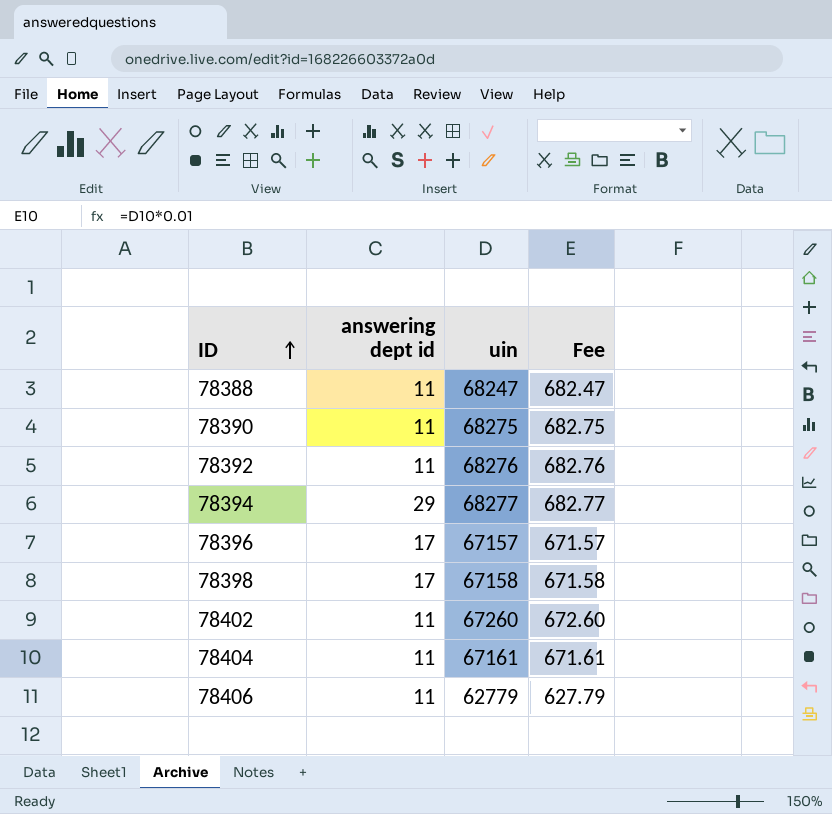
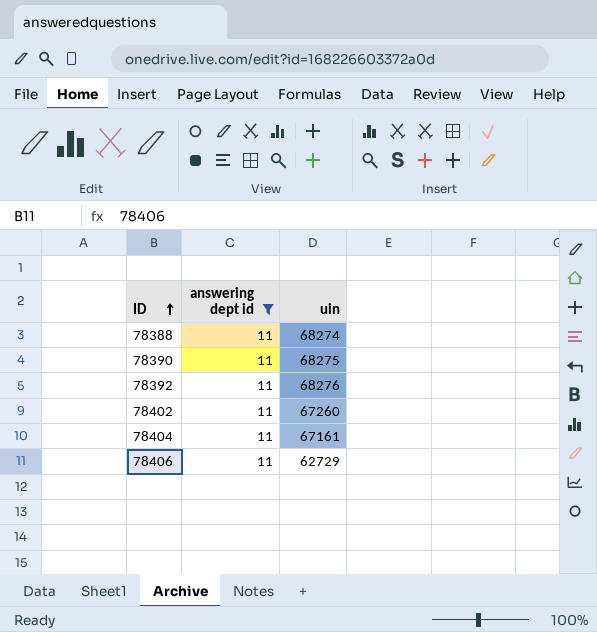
filter: none -> answering dept id = 11
column Fee | formula: [uin] * 0.01 -> none
78388 | uin: 68247 -> 68274
78406 | uin: 62779 -> 62729

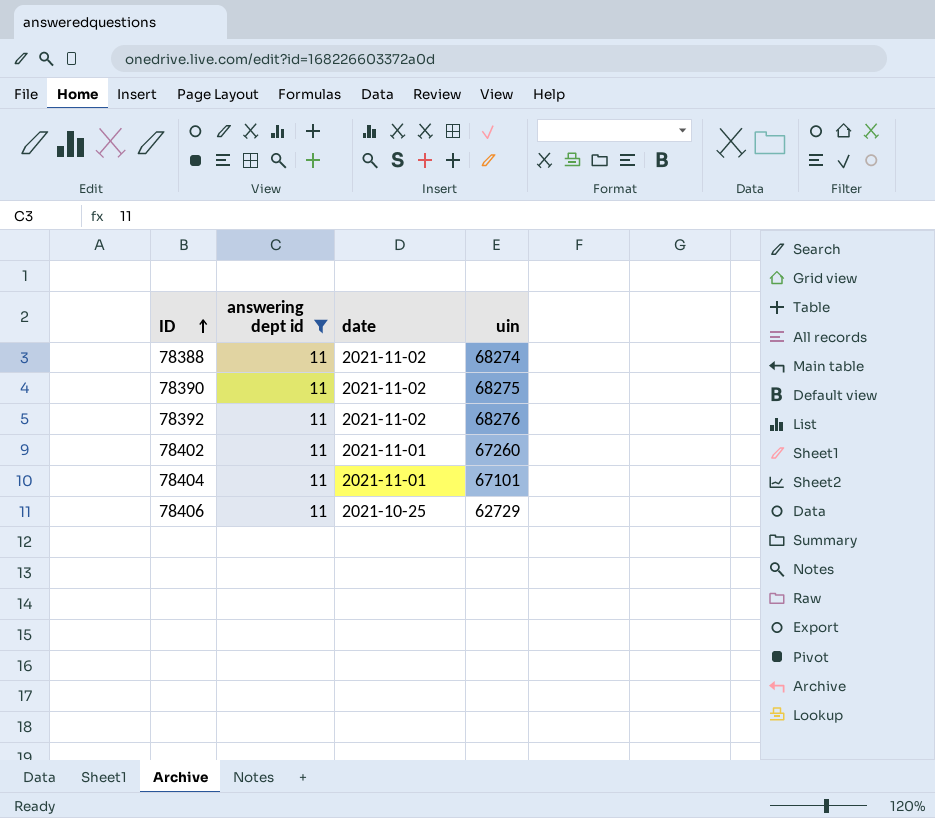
column date | position: none -> 3
78404 | uin: 67161 -> 67101

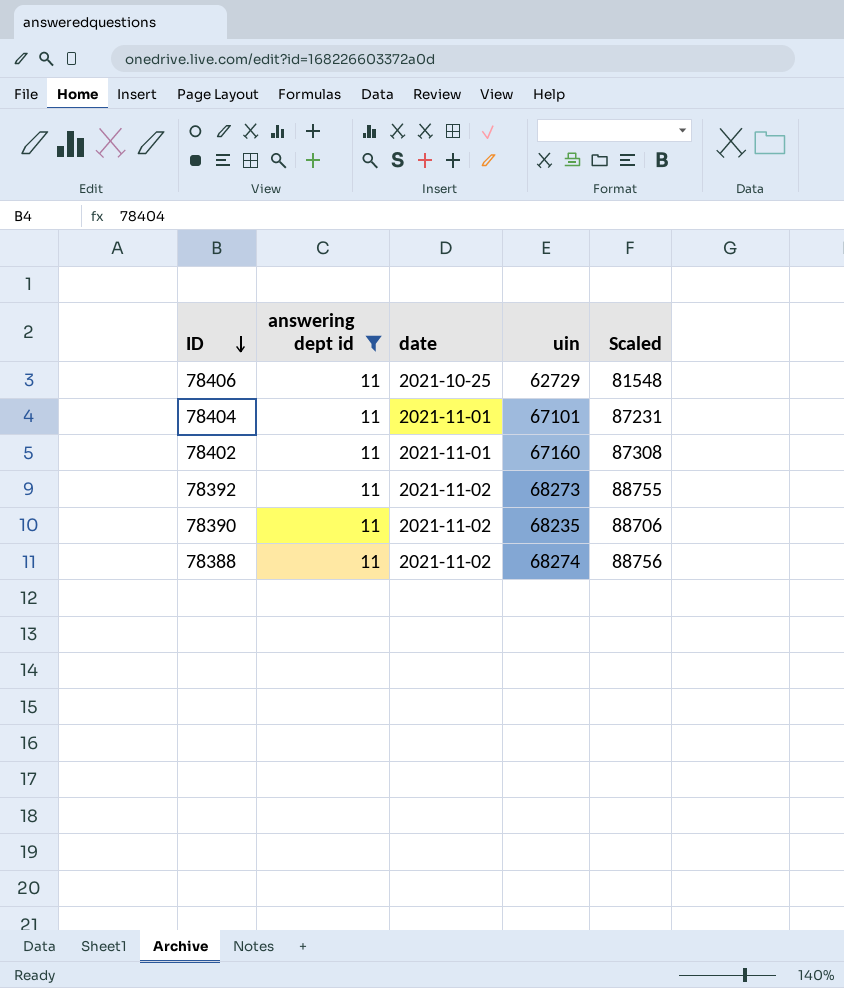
row order: ID ascending -> ID descending
column Scaled | formula: none -> [uin] * 1.3
78402 | uin: 67260 -> 67160
78392 | uin: 68276 -> 68273
78390 | uin: 68275 -> 68235

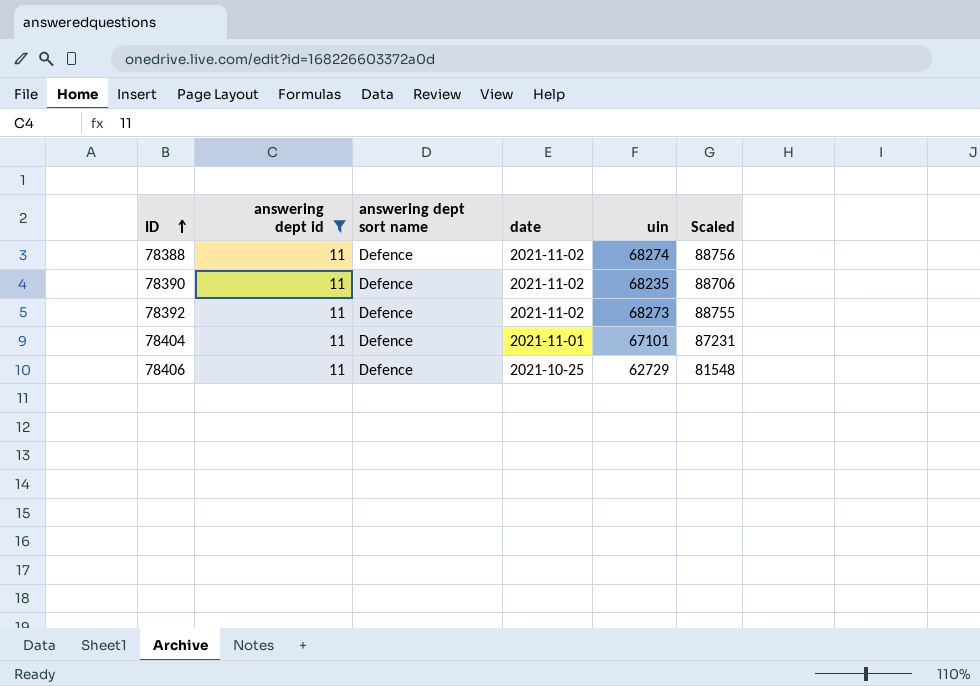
row order: ID descending -> ID ascending
column answering dept sort name | position: none -> 3
row 78402: 11 | 2021-11-01 | 67160 | 87308 -> none

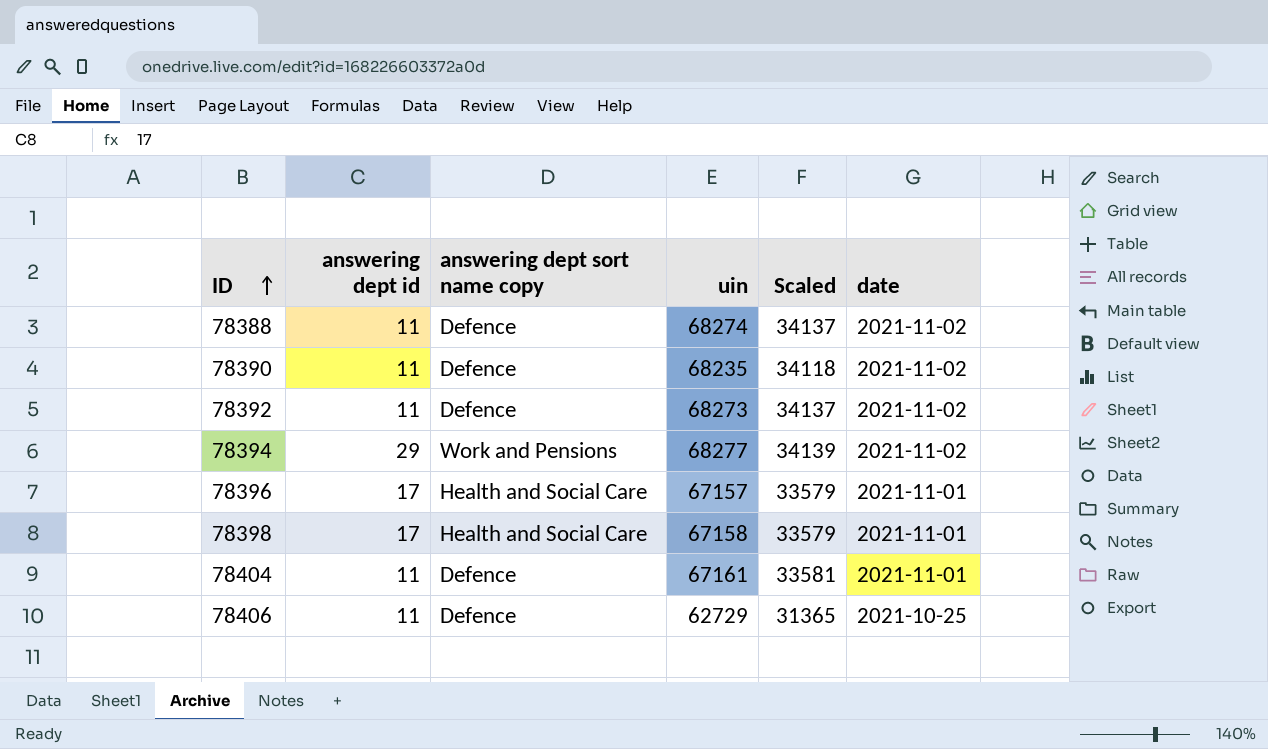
filter: answering dept id = 11 -> none
column name: answering dept sort name -> answering dept sort name copy
column Scaled | formula: [uin] * 1.3 -> [uin] * 0.5
column date | position: 4 -> 6
78404 | uin: 67101 -> 67161

